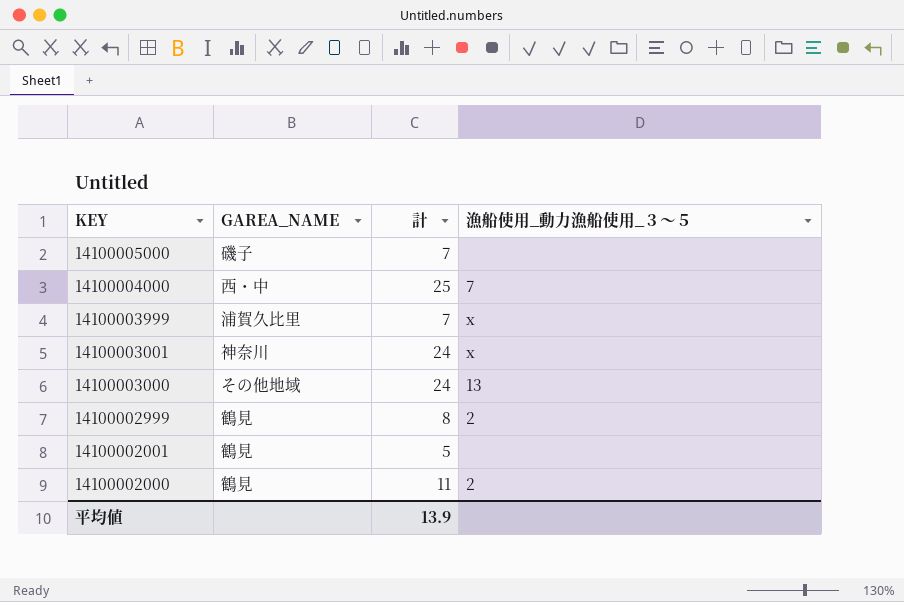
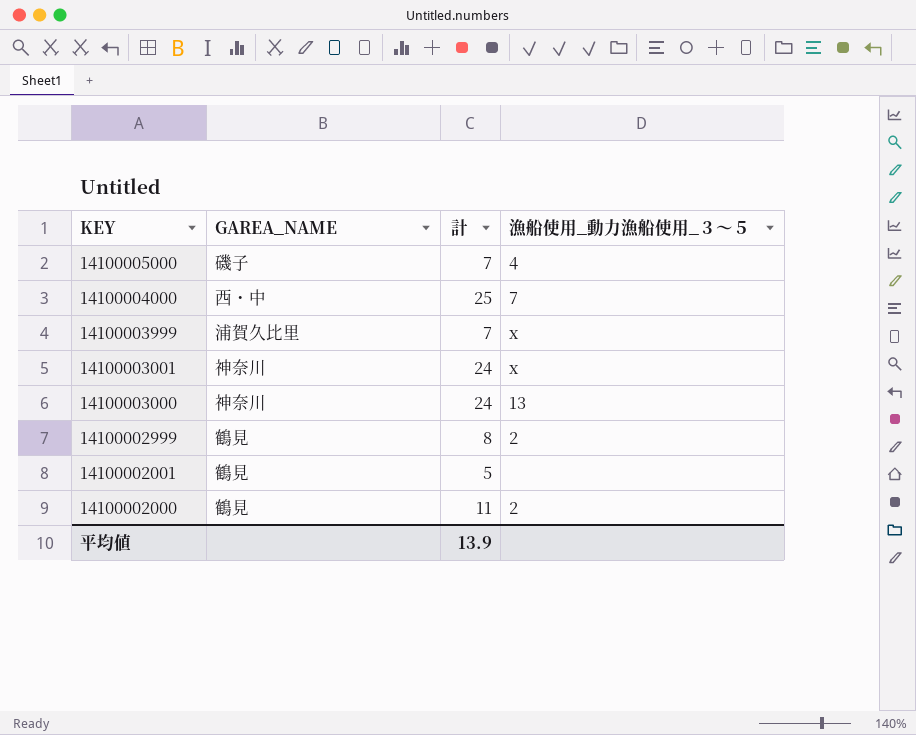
14100005000 | 漁船使用_動力漁船使用_３～５: none -> 4
14100003000 | GAREA_NAME: その他地域 -> 神奈川

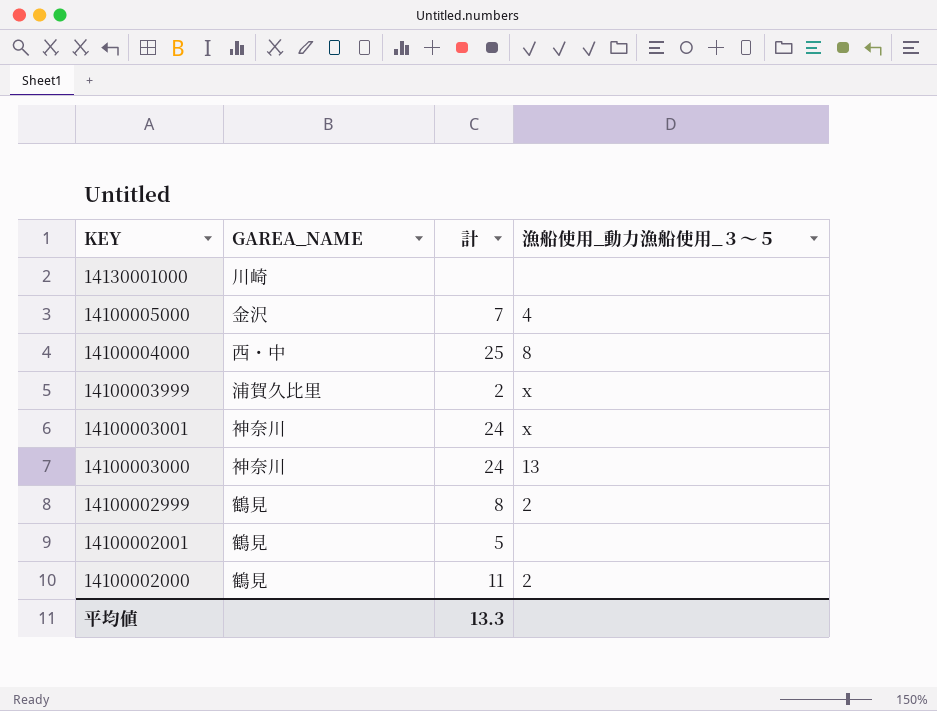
row 14130001000: none -> 川崎 | none | none
14100005000 | GAREA_NAME: 磯子 -> 金沢
14100004000 | 漁船使用_動力漁船使用_３～５: 7 -> 8
14100003999 | 計: 7 -> 2
平均値 | 計: 13.9 -> 13.3

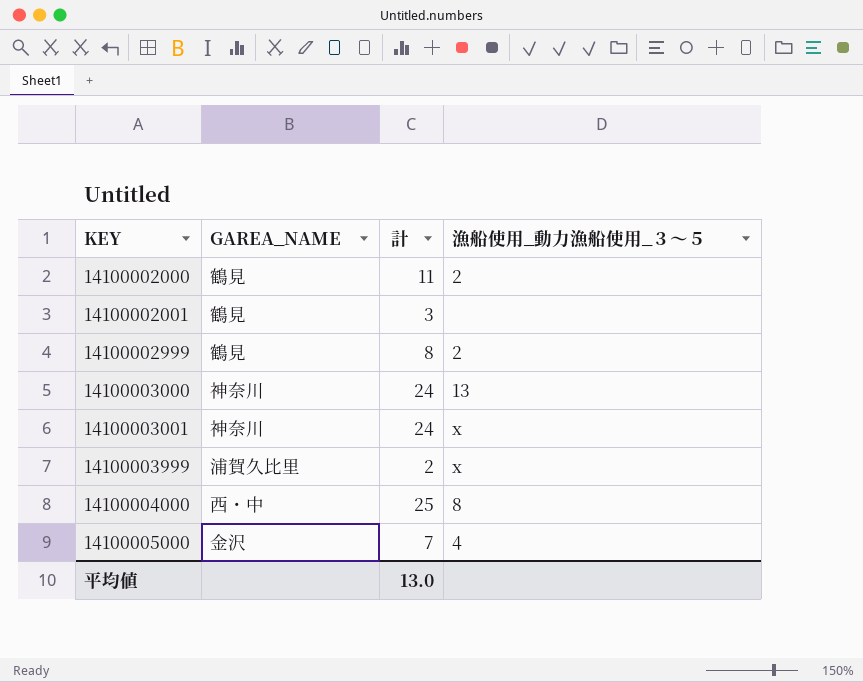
row order: KEY descending -> KEY ascending
row 14130001000: 川崎 | none | none -> none
14100002001 | 計: 5 -> 3
平均値 | 計: 13.3 -> 13.0

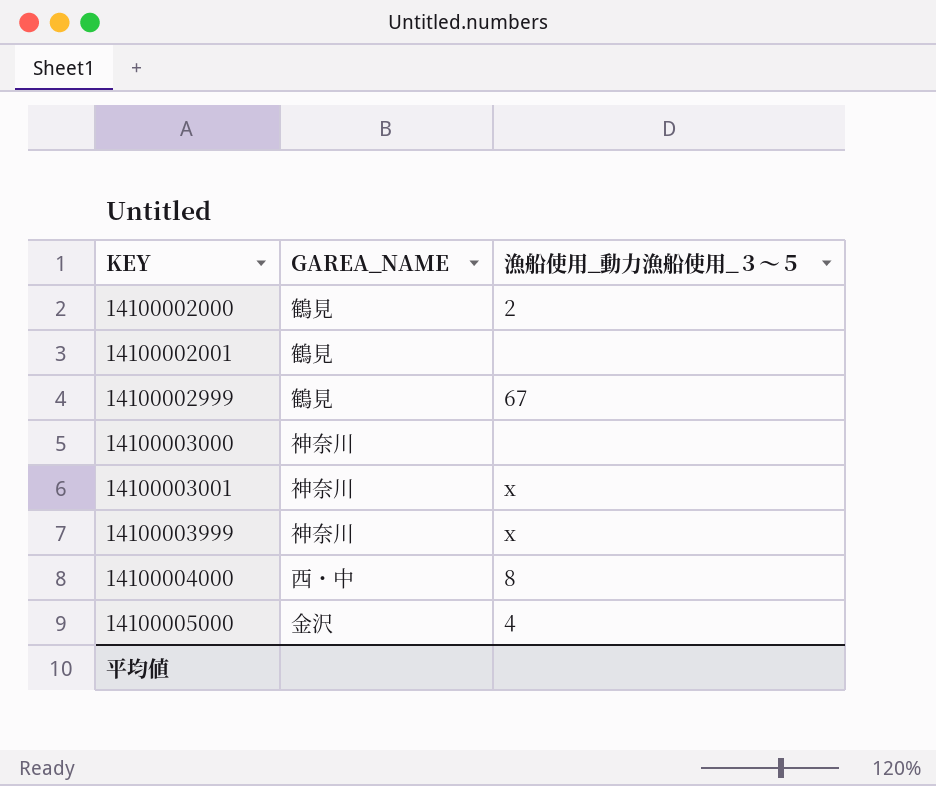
column 計 | position: 3 -> none
14100002999 | 漁船使用_動力漁船使用_３～５: 2 -> 67
14100003000 | 漁船使用_動力漁船使用_３～５: 13 -> none
14100003999 | GAREA_NAME: 浦賀久比里 -> 神奈川

